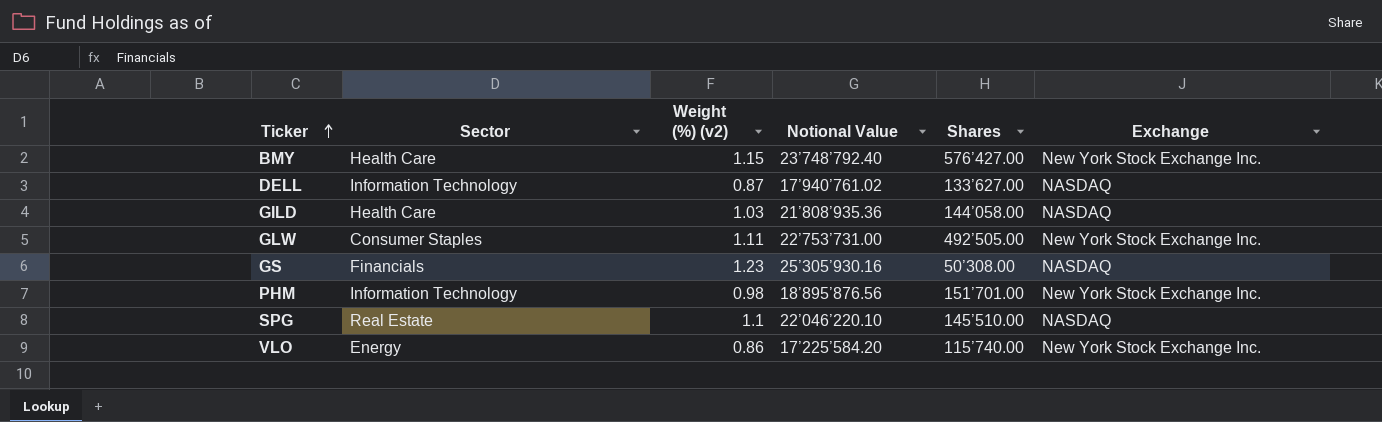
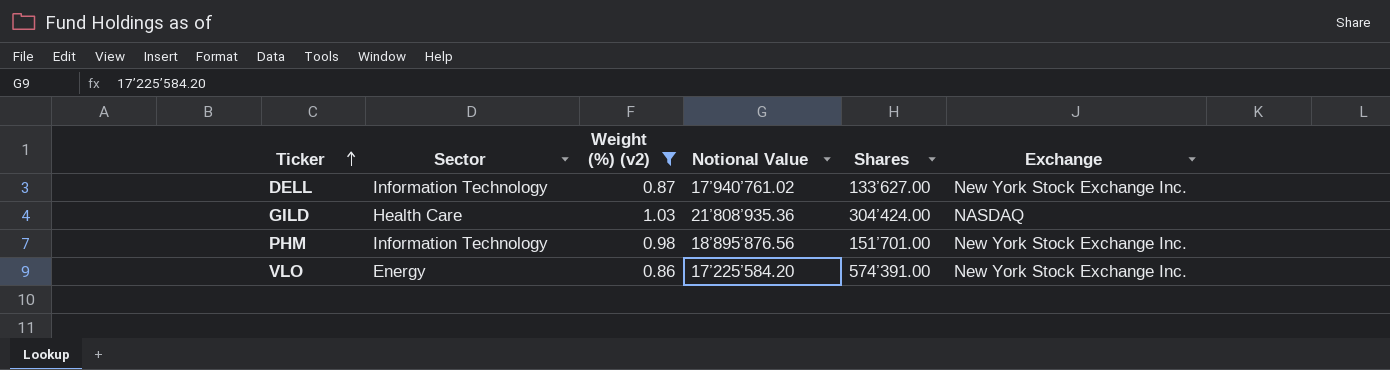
filter: none -> Weight (%) (v2) <= 1.03
DELL | Exchange: NASDAQ -> New York Stock Exchange Inc.
GILD | Shares: 144’058.00 -> 304’424.00
VLO | Shares: 115’740.00 -> 574’391.00

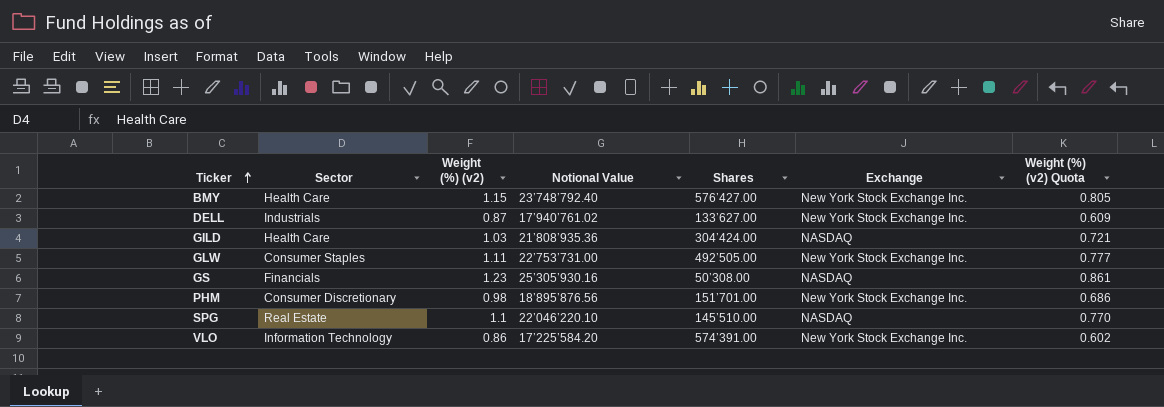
filter: Weight (%) (v2) <= 1.03 -> none
column Weight (%) (v2) Quota | formula: none -> [Weight (%) (v2)] * 0.7
DELL | Sector: Information Technology -> Industrials
PHM | Sector: Information Technology -> Consumer Discretionary
VLO | Sector: Energy -> Information Technology

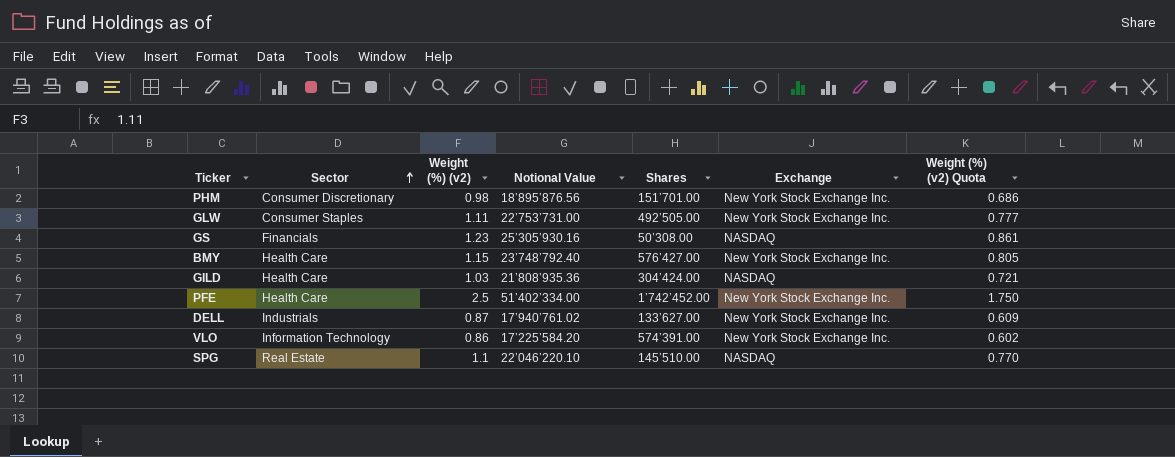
row order: Ticker ascending -> Sector ascending
row PFE: none -> Health Care | 2.5 | 51’402’334.00 | 1’742’452.00 | New York Stock Exchange Inc. | 1.750

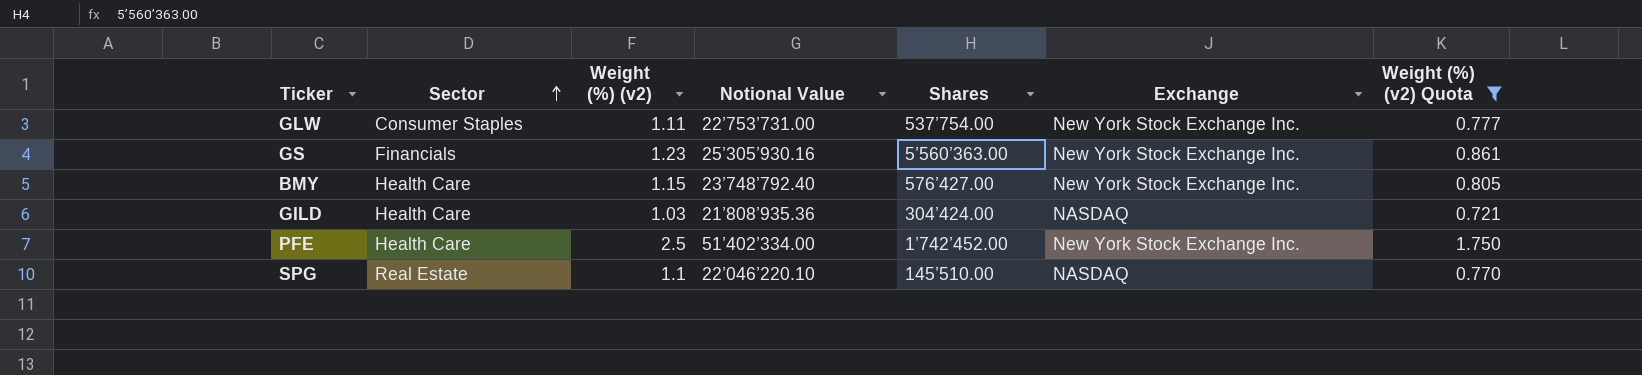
filter: none -> Weight (%) (v2) Quota >= 0.721
GLW | Shares: 492’505.00 -> 537’754.00
GS | Shares: 50’308.00 -> 5’560’363.00
GS | Exchange: NASDAQ -> New York Stock Exchange Inc.

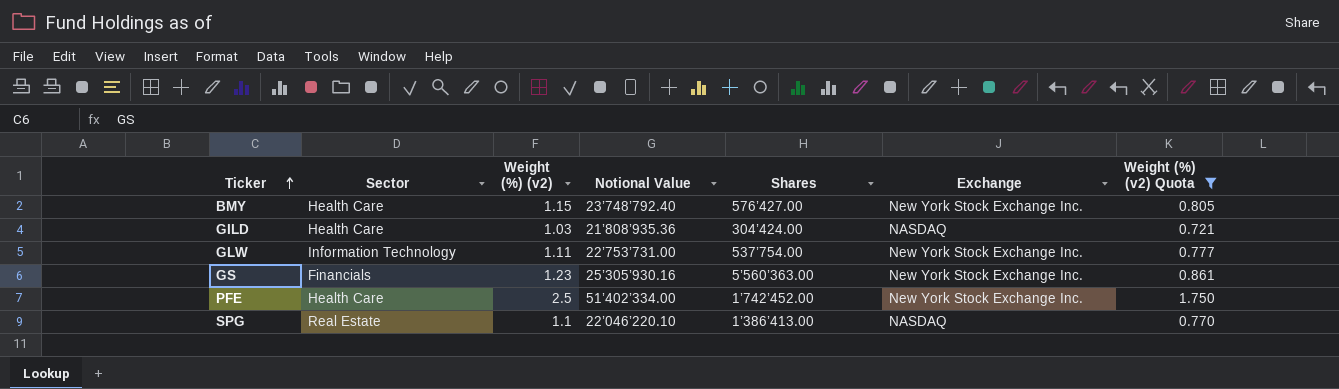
row order: Sector ascending -> Ticker ascending
GLW | Sector: Consumer Staples -> Information Technology
SPG | Shares: 145’510.00 -> 1’386’413.00

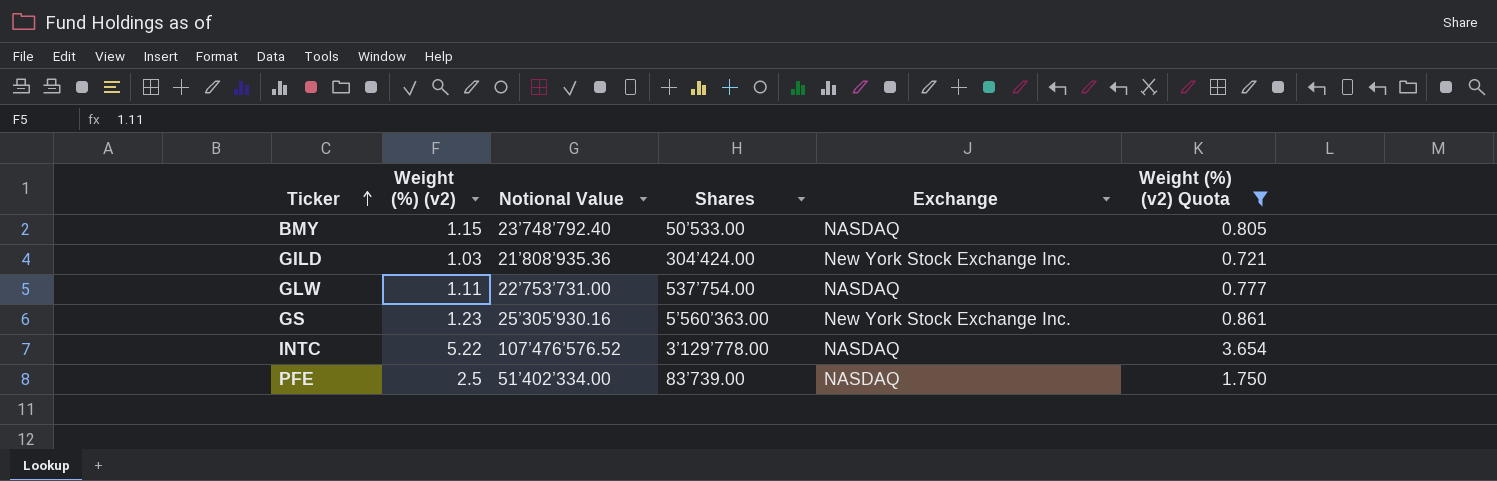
column Sector | position: 2 -> none
row SPG: Real Estate | 1.1 | 22’046’220.10 | 1’386’413.00 | NASDAQ | 0.770 -> none
BMY | Shares: 576’427.00 -> 50’533.00
BMY | Exchange: New York Stock Exchange Inc. -> NASDAQ
GILD | Exchange: NASDAQ -> New York Stock Exchange Inc.
GLW | Exchange: New York Stock Exchange Inc. -> NASDAQ
row INTC: none -> 5.22 | 107’476’576.52 | 3’129’778.00 | NASDAQ | 3.654
PFE | Shares: 1’742’452.00 -> 83’739.00
PFE | Exchange: New York Stock Exchange Inc. -> NASDAQ

